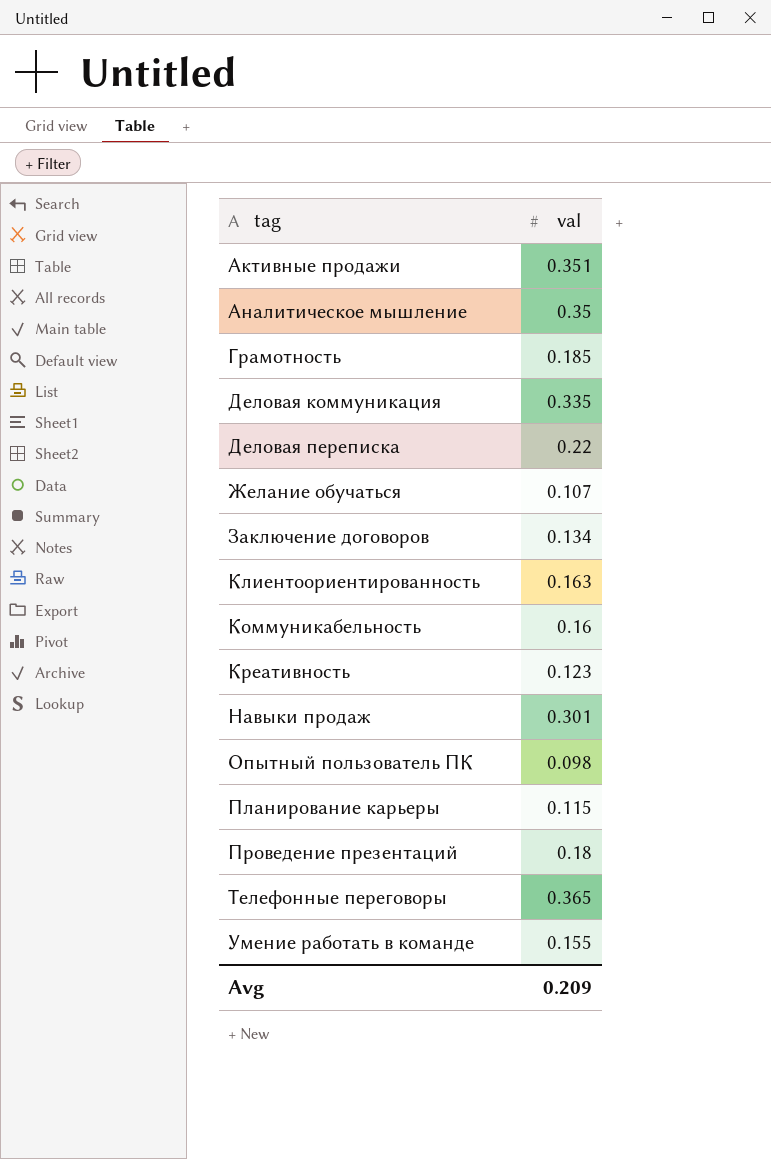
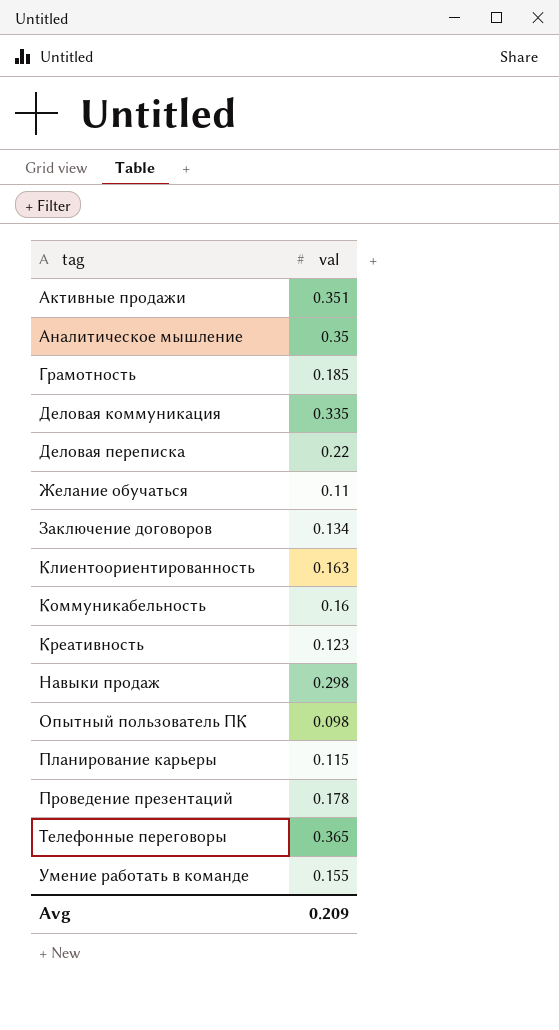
Желание обучаться | val: 0.107 -> 0.11
Навыки продаж | val: 0.301 -> 0.298
Проведение презентаций | val: 0.18 -> 0.178

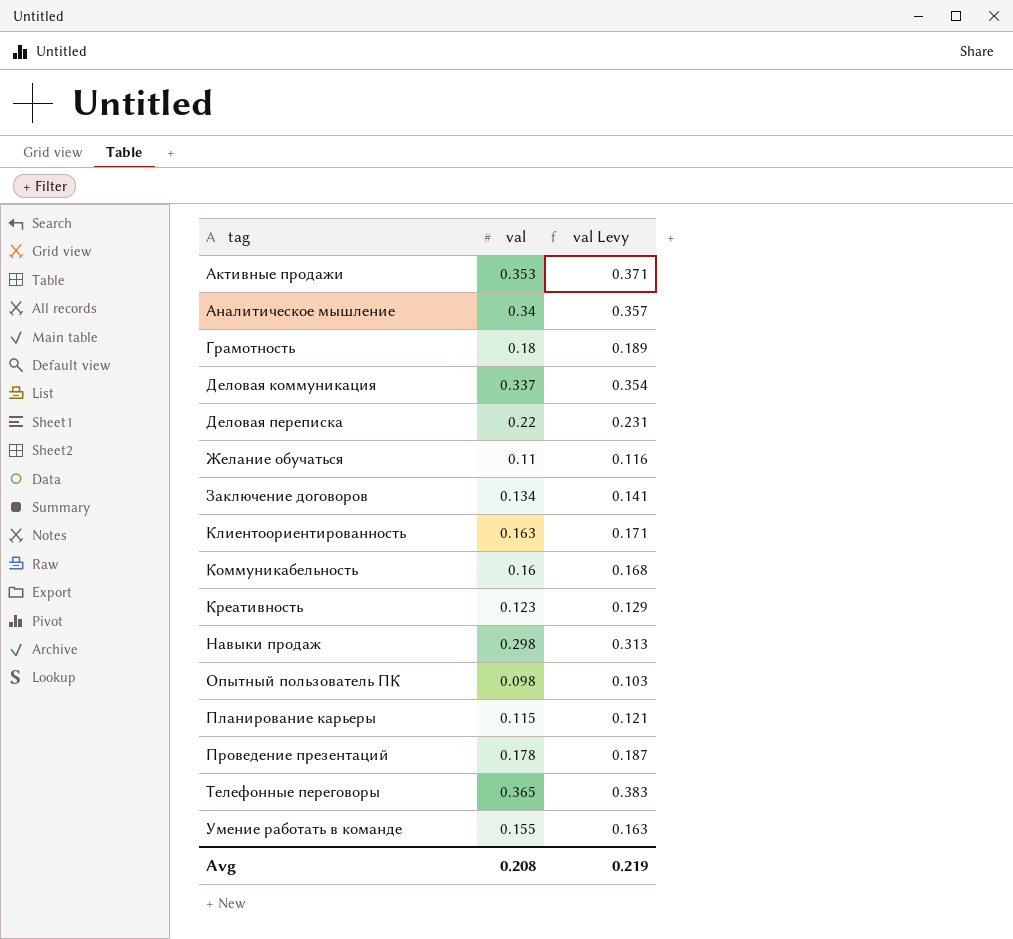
column val Levy | formula: none -> [val] * 1.05
Активные продажи | val: 0.351 -> 0.353
Аналитическое мышление | val: 0.35 -> 0.34
Грамотность | val: 0.185 -> 0.18
Деловая коммуникация | val: 0.335 -> 0.337
Avg | val: 0.209 -> 0.208

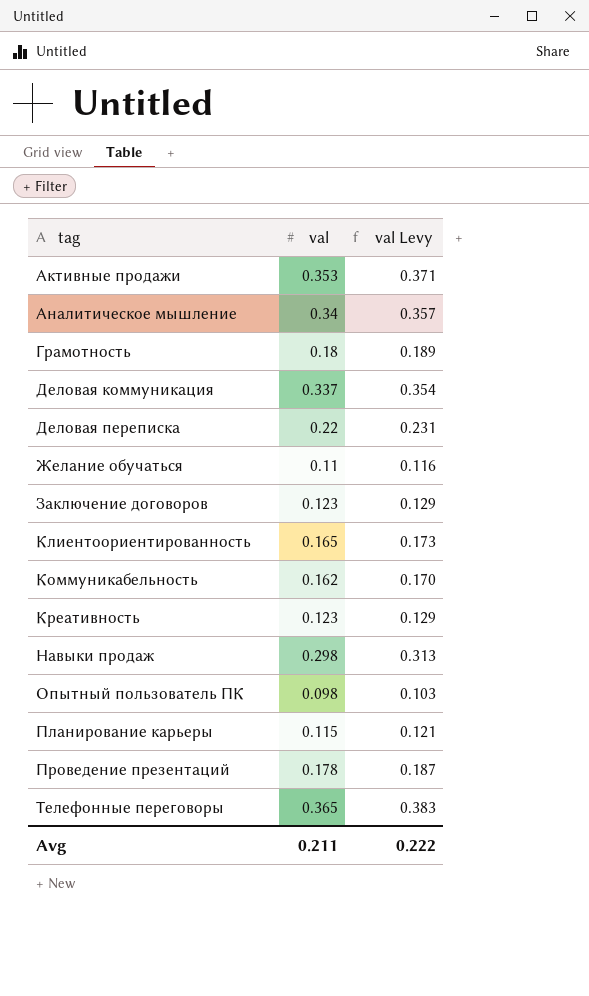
row Умение работать в команде: 0.155 | 0.163 -> none
Заключение договоров | val: 0.134 -> 0.123
Заключение договоров | val Levy: 0.141 -> 0.129
Клиентоориентированность | val: 0.163 -> 0.165
Клиентоориентированность | val Levy: 0.171 -> 0.173
Коммуникабельность | val: 0.16 -> 0.162
Коммуникабельность | val Levy: 0.168 -> 0.170
Avg | val: 0.208 -> 0.211
Avg | val Levy: 0.219 -> 0.222

